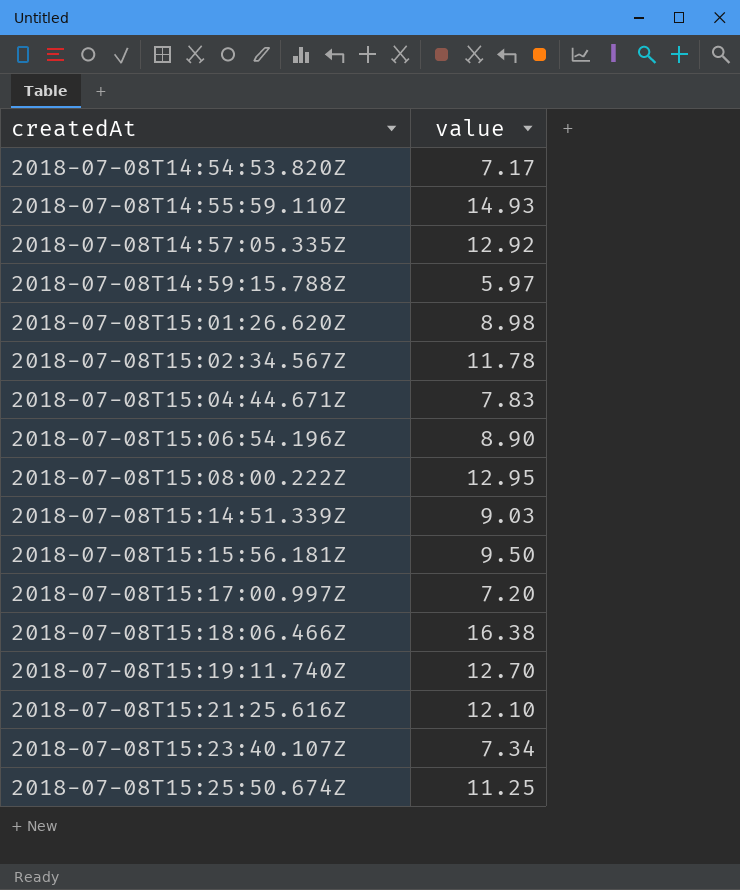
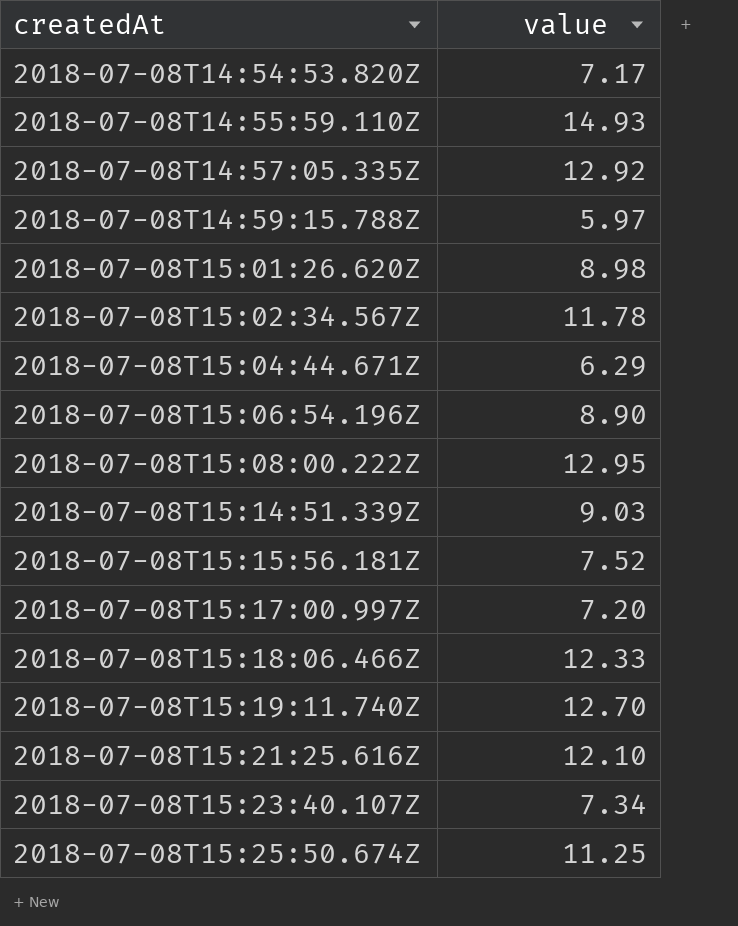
2018-07-08T15:04:44.671Z | value: 7.83 -> 6.29
2018-07-08T15:15:56.181Z | value: 9.50 -> 7.52
2018-07-08T15:18:06.466Z | value: 16.38 -> 12.33

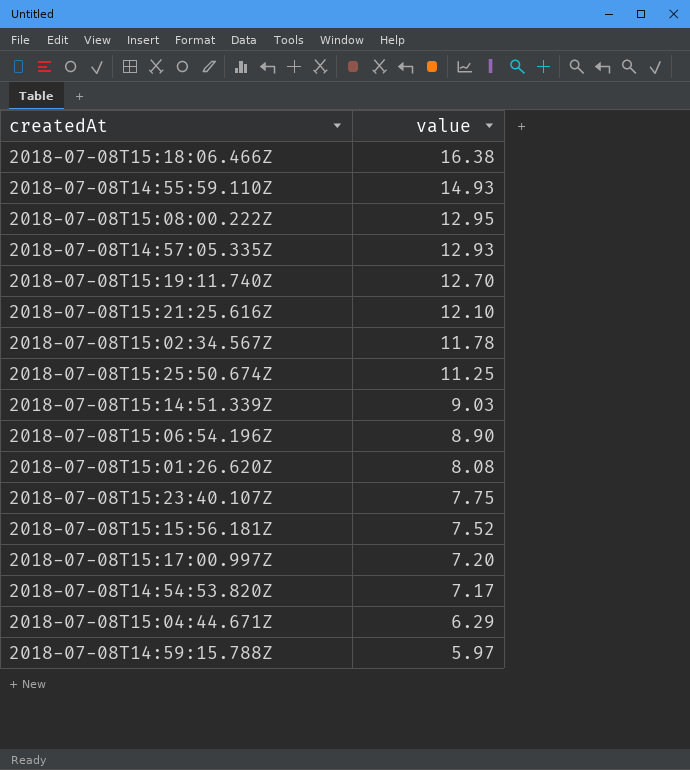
row order: createdAt ascending -> value descending
2018-07-08T15:18:06.466Z | value: 12.33 -> 16.38
2018-07-08T14:57:05.335Z | value: 12.92 -> 12.93
2018-07-08T15:01:26.620Z | value: 8.98 -> 8.08
2018-07-08T15:23:40.107Z | value: 7.34 -> 7.75

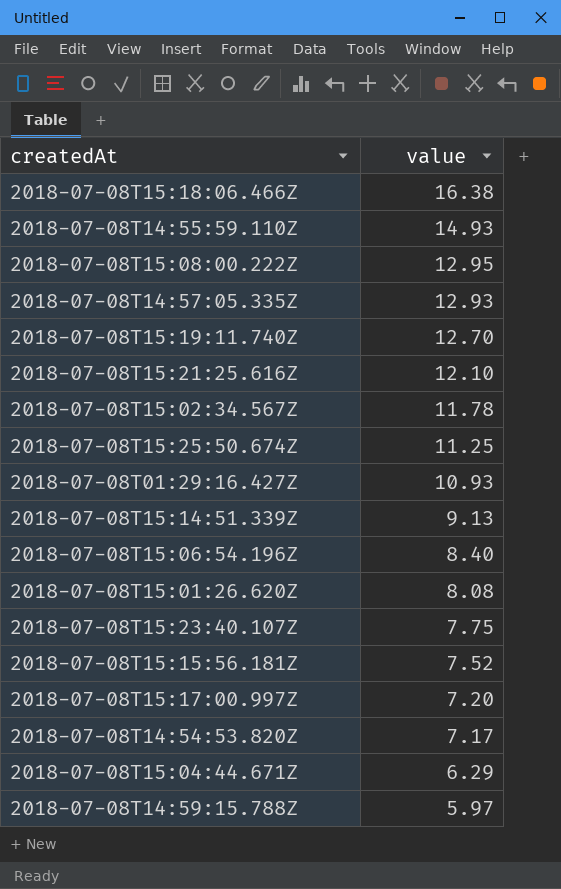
row 2018-07-08T01:29:16.427Z: none -> 10.93
2018-07-08T15:14:51.339Z | value: 9.03 -> 9.13
2018-07-08T15:06:54.196Z | value: 8.90 -> 8.40

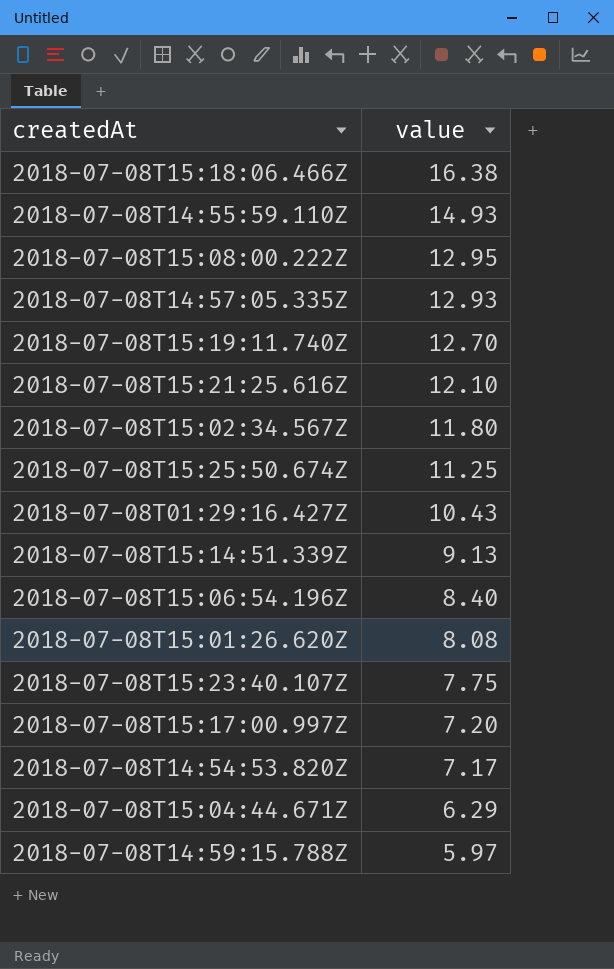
row 2018-07-08T15:15:56.181Z: 7.52 -> none
2018-07-08T15:02:34.567Z | value: 11.78 -> 11.80
2018-07-08T01:29:16.427Z | value: 10.93 -> 10.43

